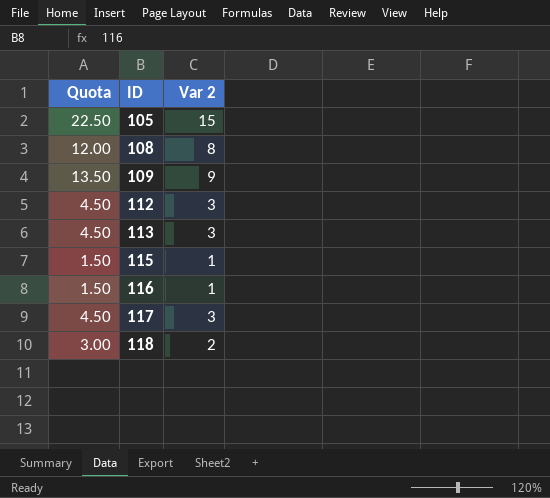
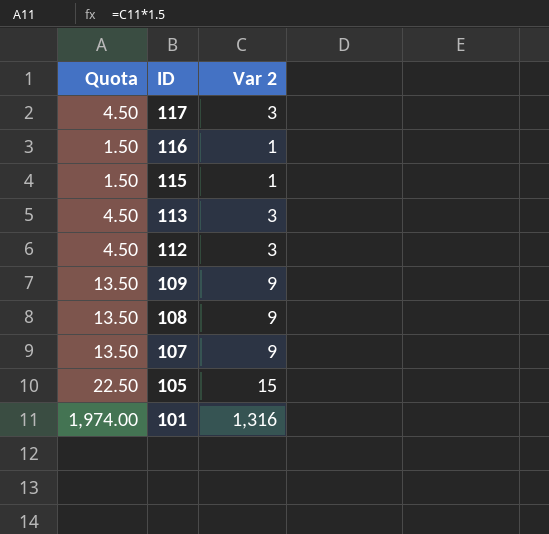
row order: ID ascending -> ID descending
row 118: 3.00 | 2 -> none
108 | Quota: 12.00 -> 13.50
108 | Var 2: 8 -> 9
row 107: none -> 13.50 | 9
row 101: none -> 1,974.00 | 1,316

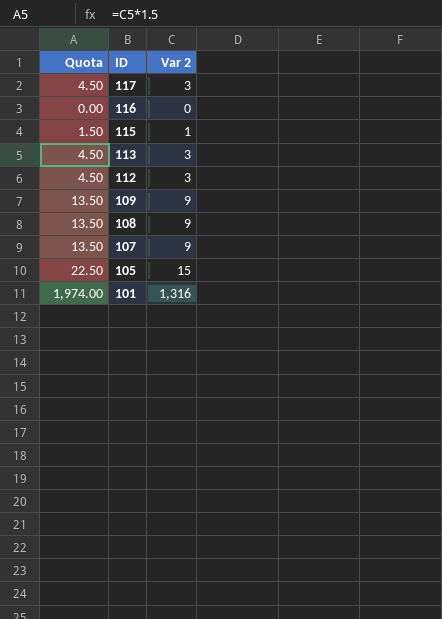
116 | Quota: 1.50 -> 0.00
116 | Var 2: 1 -> 0

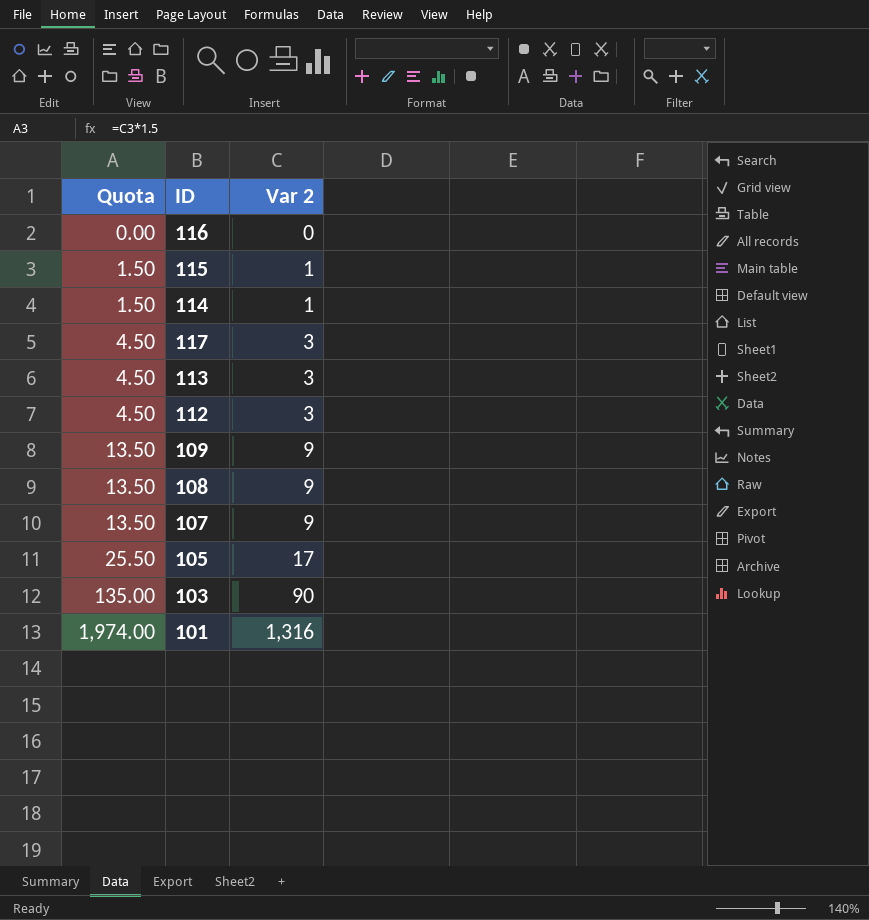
row order: ID descending -> Quota ascending
row 114: none -> 1.50 | 1
105 | Quota: 22.50 -> 25.50
105 | Var 2: 15 -> 17
row 103: none -> 135.00 | 90

